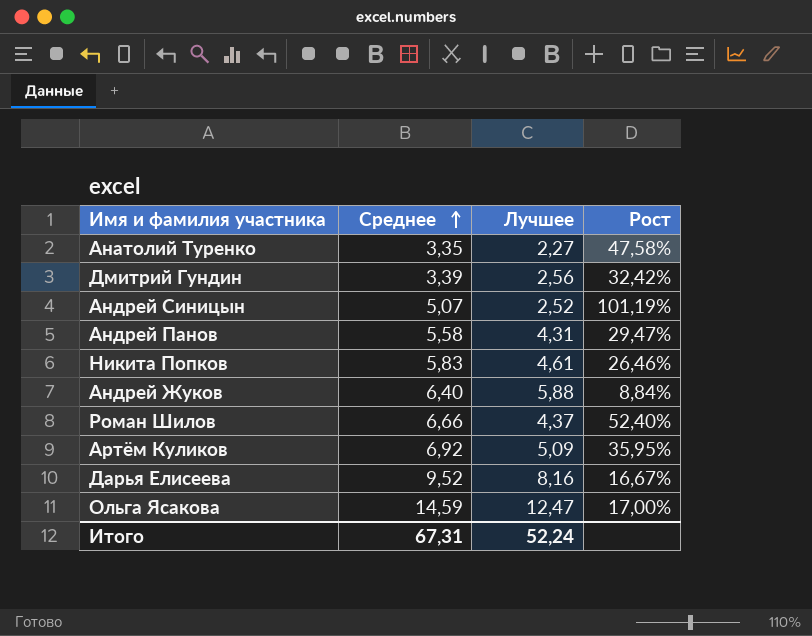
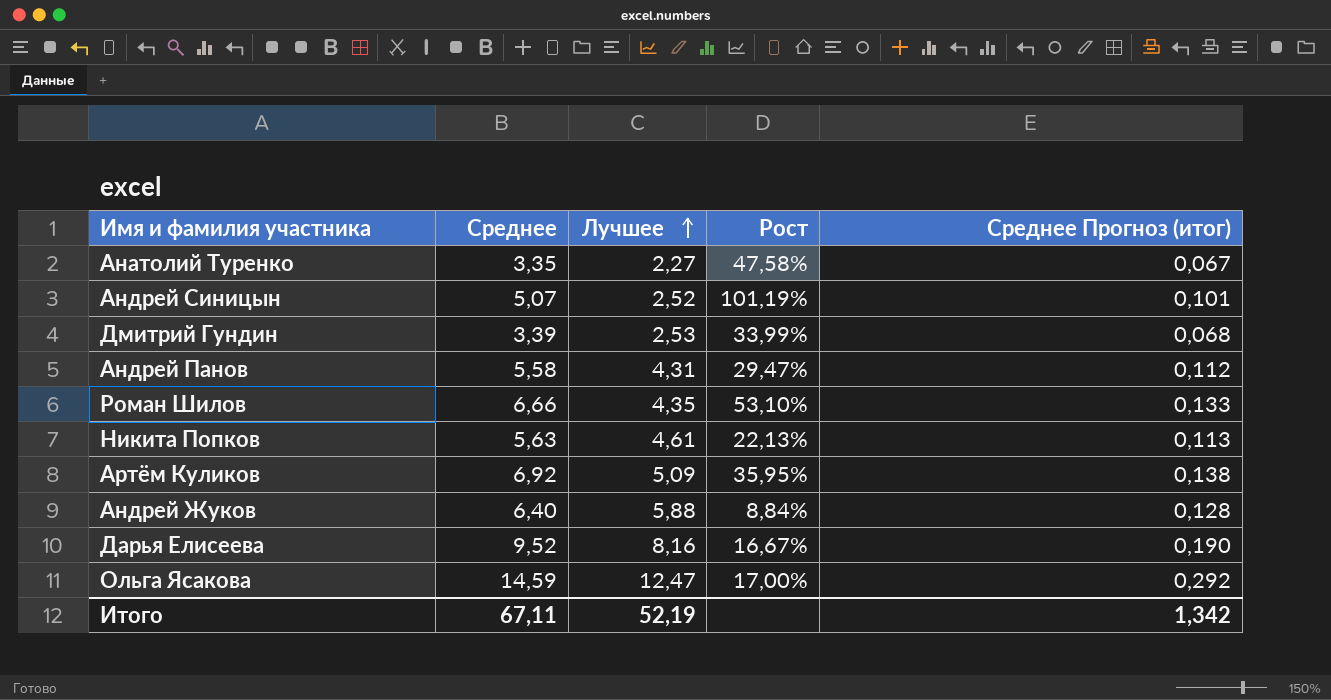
row order: Среднее ascending -> Лучшее ascending
column Среднее Прогноз (итог) | formula: none -> [Среднее] * 0,02
Дмитрий Гундин | Лучшее: 2,56 -> 2,53
Дмитрий Гундин | Рост: 32,42% -> 33,99%
Роман Шилов | Лучшее: 4,37 -> 4,35
Роман Шилов | Рост: 52,40% -> 53,10%
Никита Попков | Среднее: 5,83 -> 5,63
Никита Попков | Рост: 26,46% -> 22,13%
Итого | Среднее: 67,31 -> 67,11
Итого | Лучшее: 52,24 -> 52,19

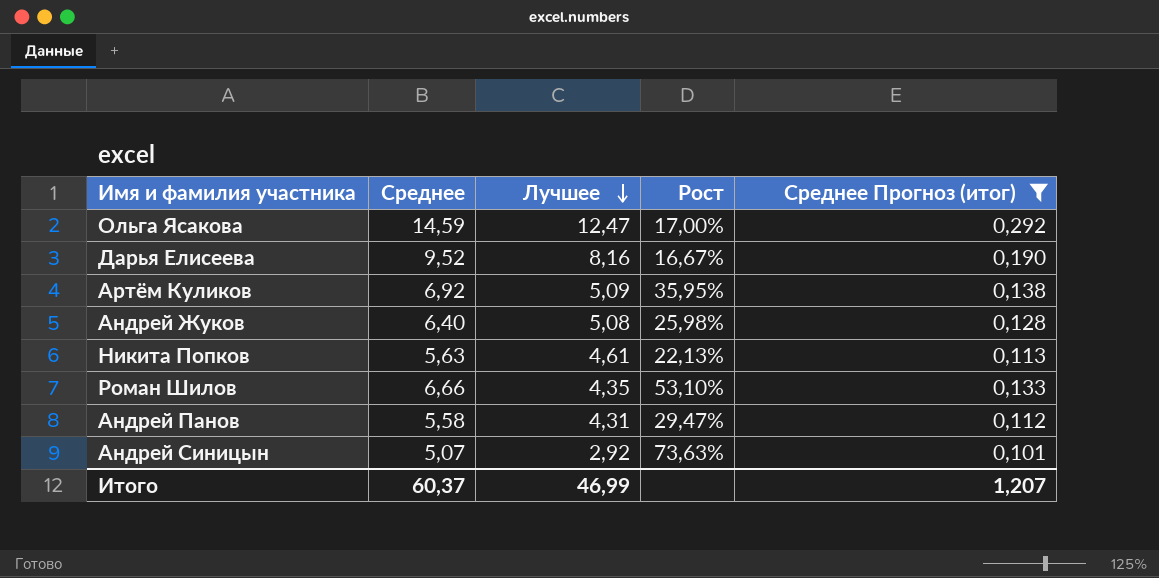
filter: none -> Среднее Прогноз (итог) >= 0,101
row order: Лучшее ascending -> Лучшее descending
Андрей Жуков | Лучшее: 5,88 -> 5,08
Андрей Жуков | Рост: 8,84% -> 25,98%
Андрей Синицын | Лучшее: 2,52 -> 2,92
Андрей Синицын | Рост: 101,19% -> 73,63%
Итого | Среднее: 67,11 -> 60,37
Итого | Лучшее: 52,19 -> 46,99
Итого | Среднее Прогноз (итог): 1,342 -> 1,207

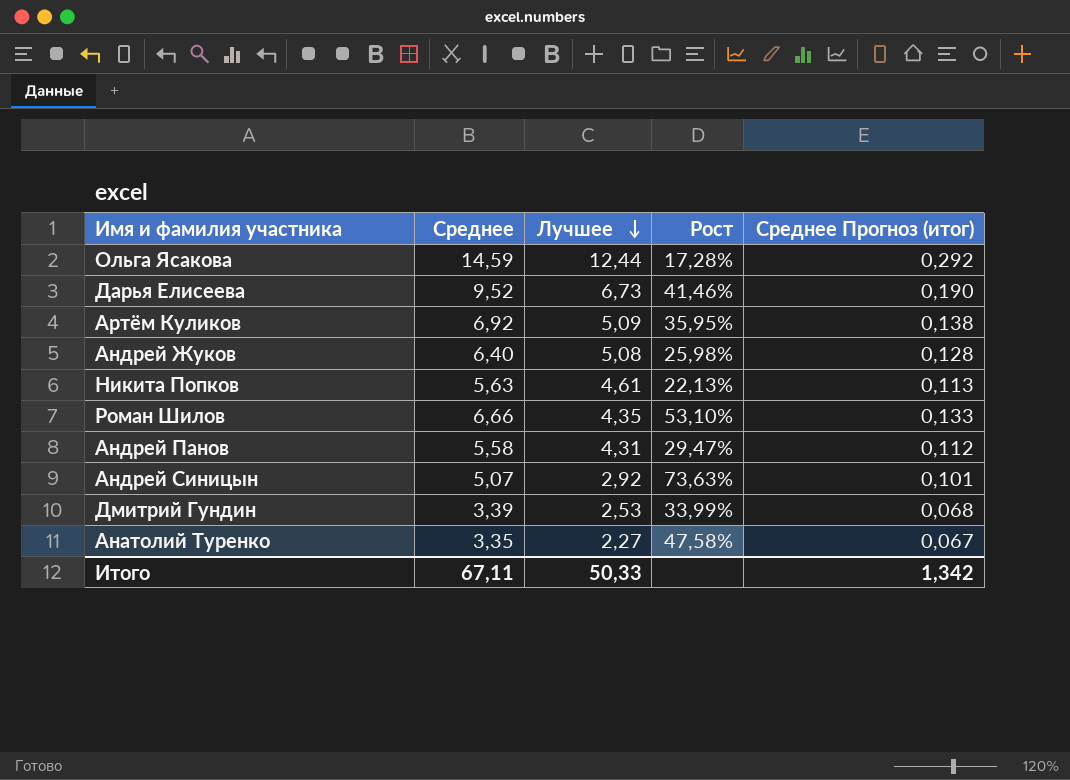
filter: Среднее Прогноз (итог) >= 0,101 -> none
Ольга Ясакова | Лучшее: 12,47 -> 12,44
Ольга Ясакова | Рост: 17,00% -> 17,28%
Дарья Елисеева | Лучшее: 8,16 -> 6,73
Дарья Елисеева | Рост: 16,67% -> 41,46%
Итого | Среднее: 60,37 -> 67,11
Итого | Лучшее: 46,99 -> 50,33
Итого | Среднее Прогноз (итог): 1,207 -> 1,342

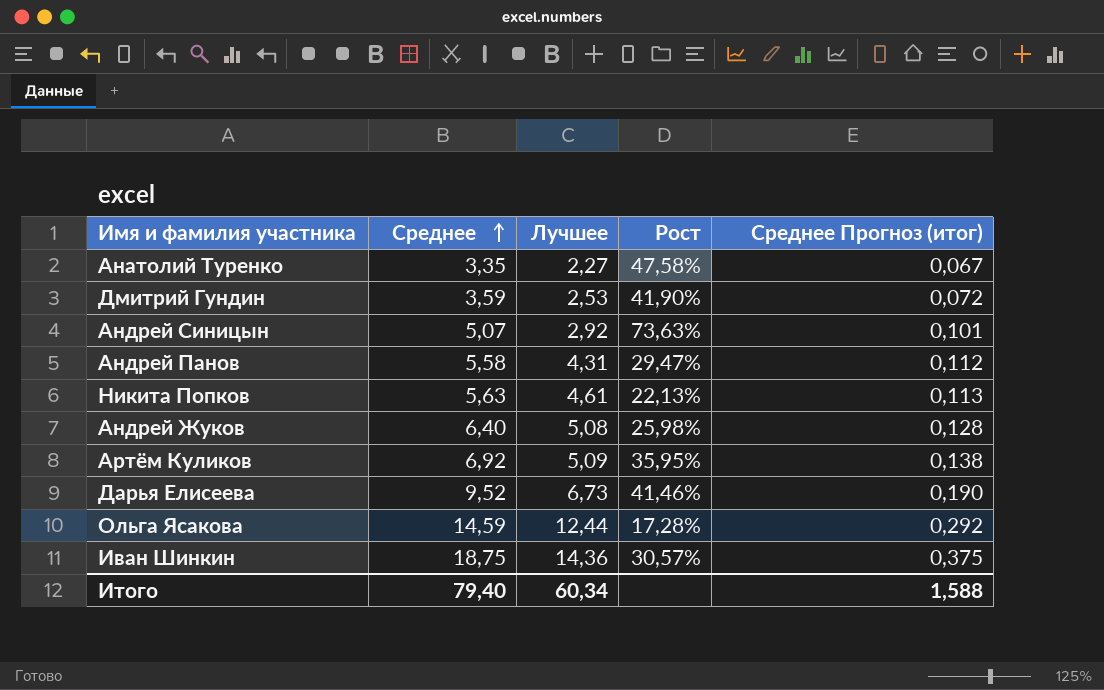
row order: Лучшее descending -> Среднее ascending
row Роман Шилов: 6,66 | 4,35 | 53,10% | 0,133 -> none
Дмитрий Гундин | Среднее: 3,39 -> 3,59
Дмитрий Гундин | Рост: 33,99% -> 41,90%
Дмитрий Гундин | Среднее Прогноз (итог): 0,068 -> 0,072
row Иван Шинкин: none -> 18,75 | 14,36 | 30,57% | 0,375
Итого | Среднее: 67,11 -> 79,40
Итого | Лучшее: 50,33 -> 60,34
Итого | Среднее Прогноз (итог): 1,342 -> 1,588

